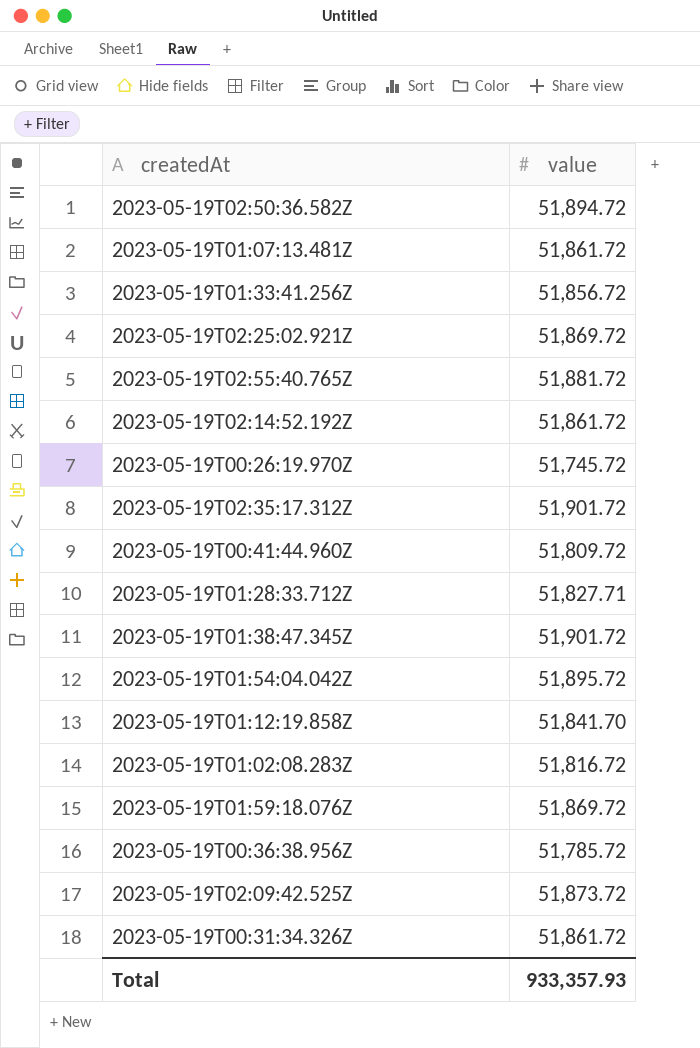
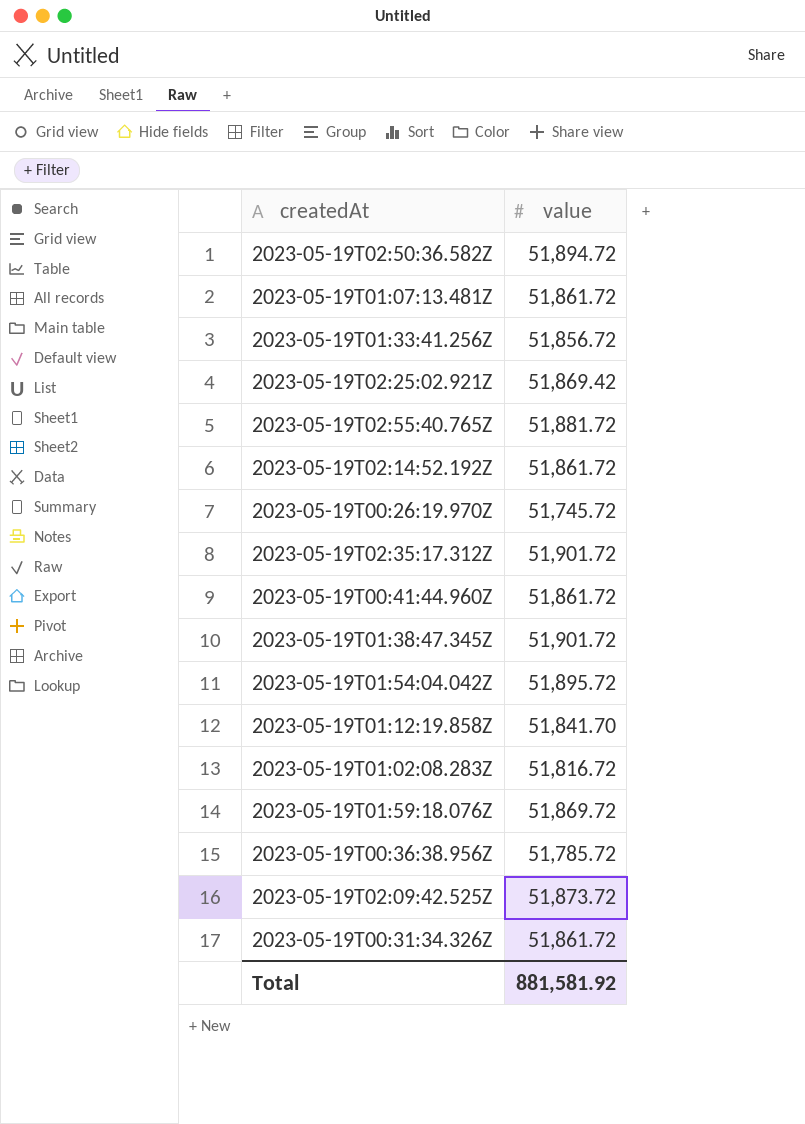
row 2023-05-19T01:28:33.712Z: 51,827.71 -> none
2023-05-19T02:25:02.921Z | value: 51,869.72 -> 51,869.42
2023-05-19T00:41:44.960Z | value: 51,809.72 -> 51,861.72
Total | value: 933,357.93 -> 881,581.92

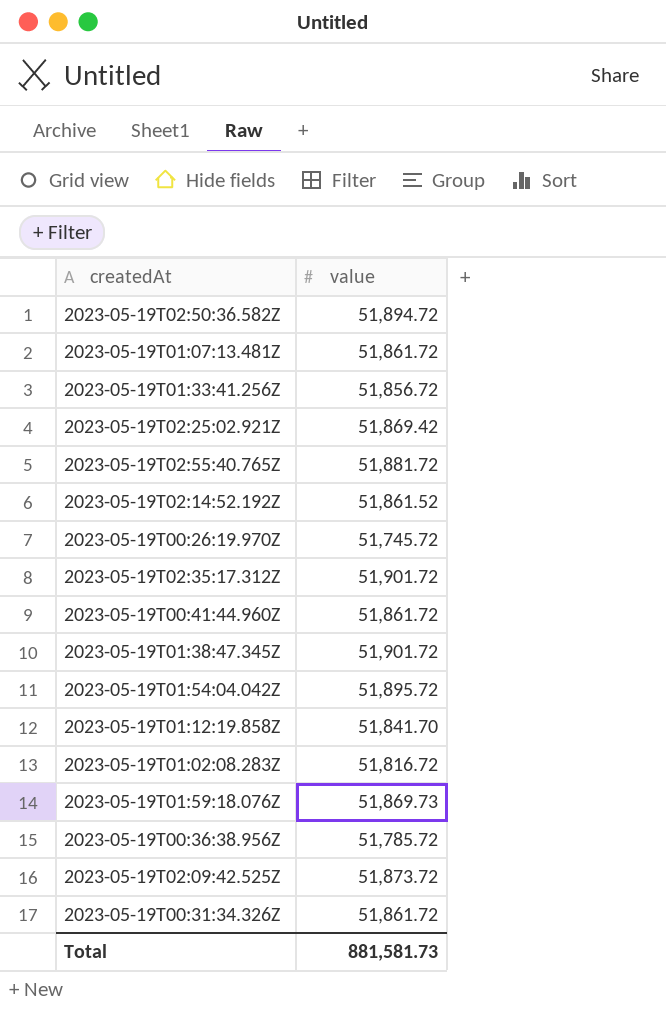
2023-05-19T02:14:52.192Z | value: 51,861.72 -> 51,861.52
2023-05-19T01:59:18.076Z | value: 51,869.72 -> 51,869.73
Total | value: 881,581.92 -> 881,581.73

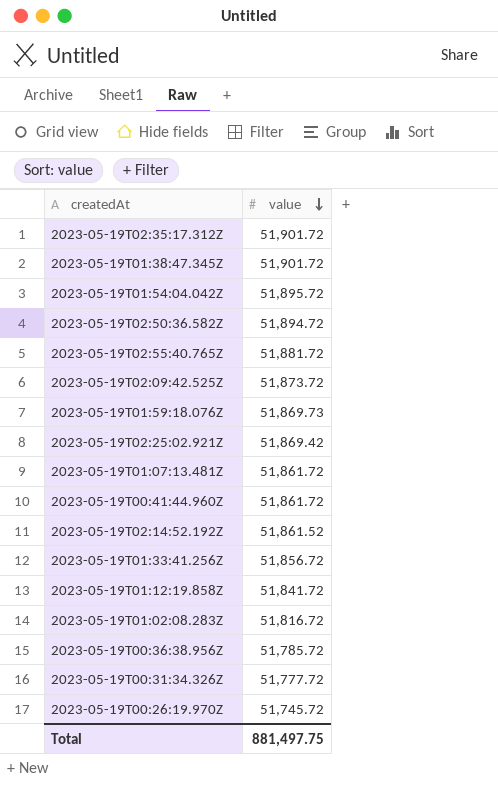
row order: none -> value descending
2023-05-19T01:12:19.858Z | value: 51,841.70 -> 51,841.72
2023-05-19T00:31:34.326Z | value: 51,861.72 -> 51,777.72
Total | value: 881,581.73 -> 881,497.75

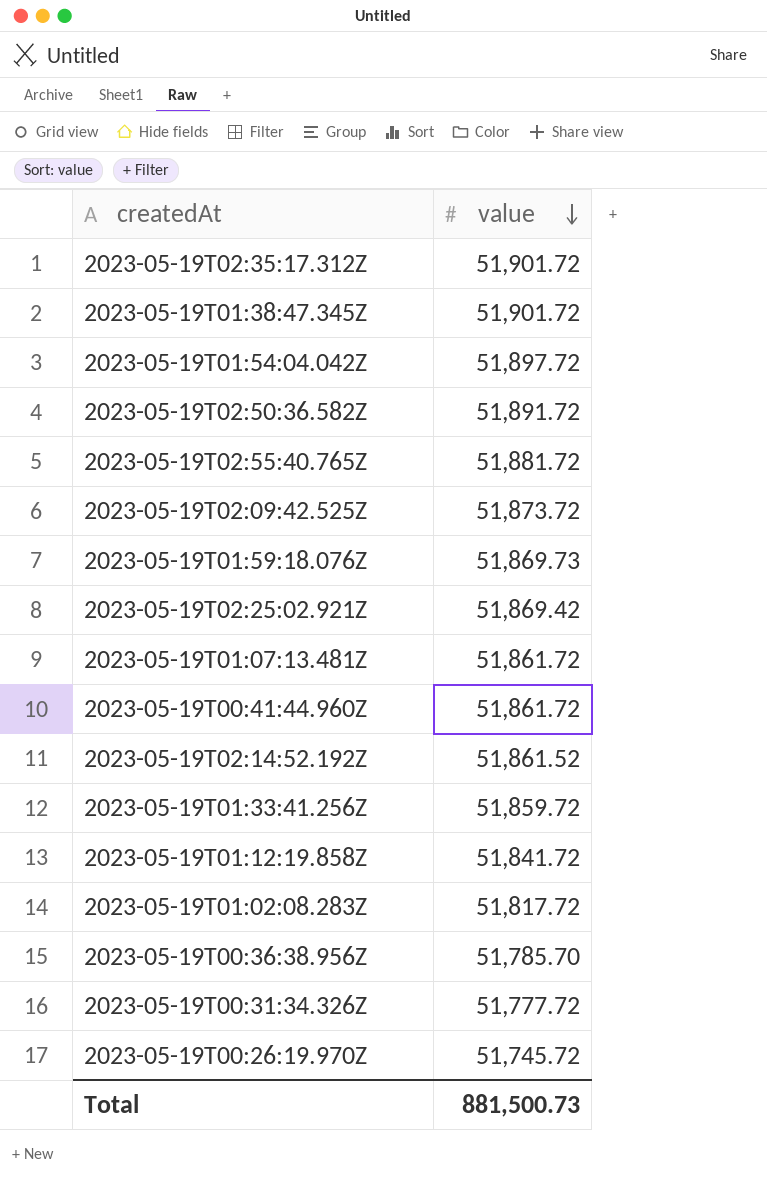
2023-05-19T01:54:04.042Z | value: 51,895.72 -> 51,897.72
2023-05-19T02:50:36.582Z | value: 51,894.72 -> 51,891.72
2023-05-19T01:33:41.256Z | value: 51,856.72 -> 51,859.72
2023-05-19T01:02:08.283Z | value: 51,816.72 -> 51,817.72
2023-05-19T00:36:38.956Z | value: 51,785.72 -> 51,785.70
Total | value: 881,497.75 -> 881,500.73

